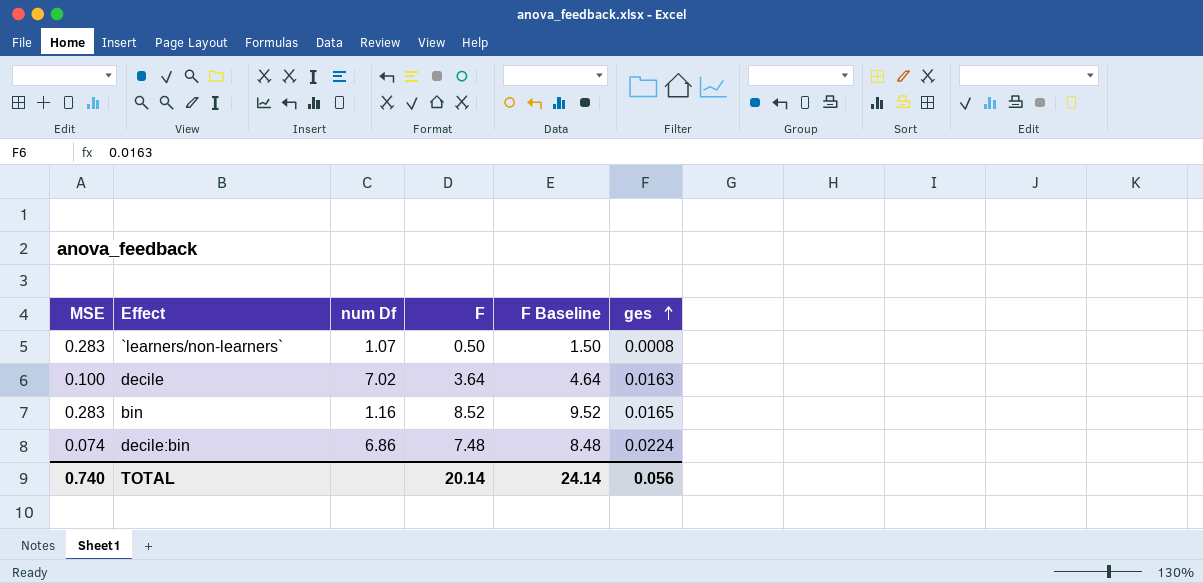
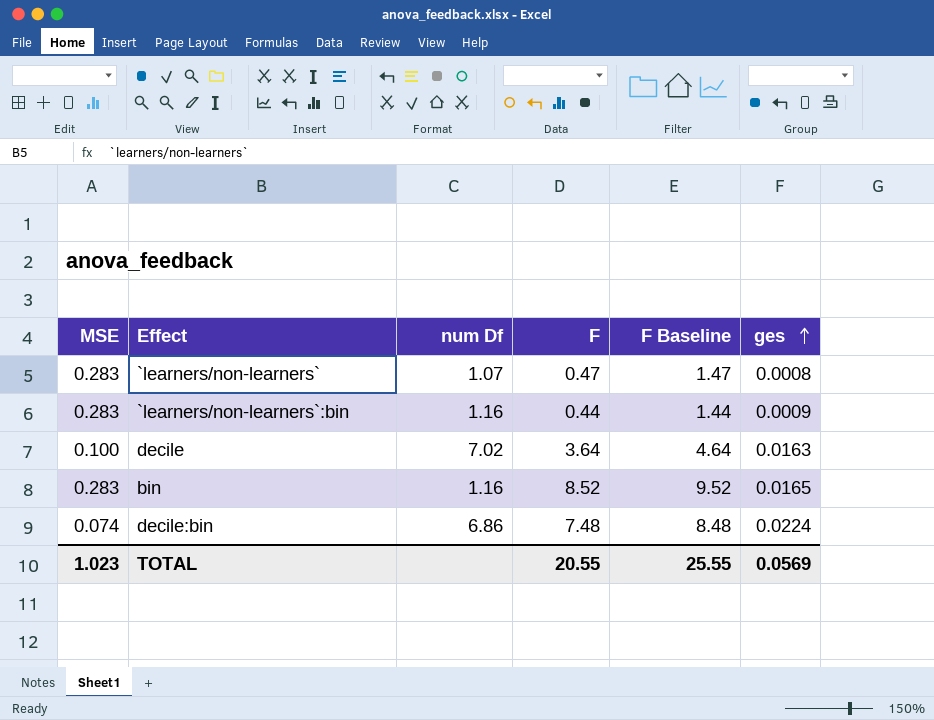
`learners/non-learners` | F: 0.50 -> 0.47
`learners/non-learners` | F Baseline: 1.50 -> 1.47
row `learners/non-learners`:bin: none -> 0.283 | 1.16 | 0.44 | 1.44 | 0.0009
TOTAL | MSE: 0.740 -> 1.023
TOTAL | F: 20.14 -> 20.55
TOTAL | F Baseline: 24.14 -> 25.55
TOTAL | ges: 0.056 -> 0.0569

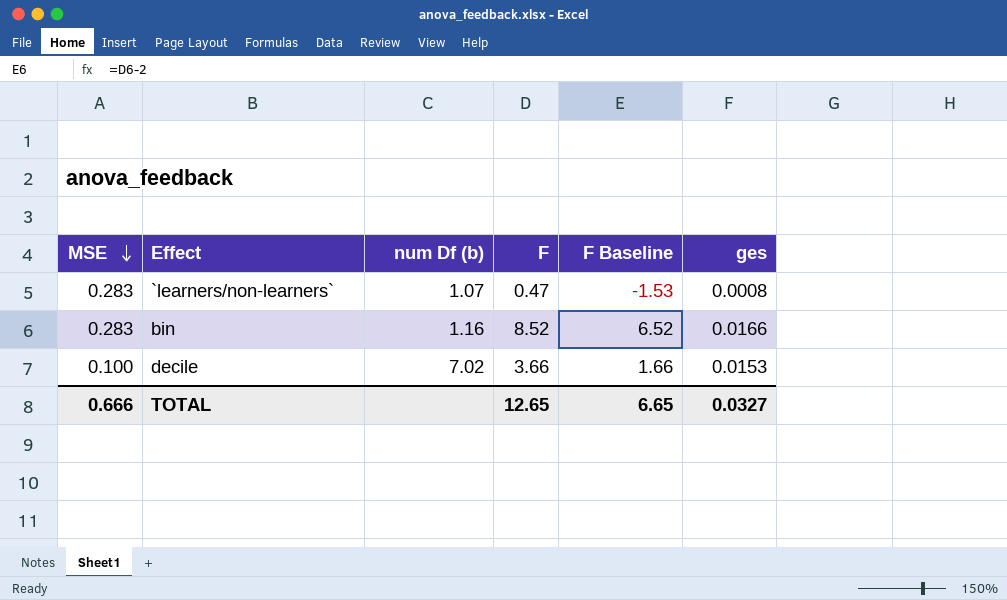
row order: ges ascending -> MSE descending
column name: num Df -> num Df (b)
column F Baseline | formula: [F] + 1 -> [F] - 2
row `learners/non-learners`:bin: 0.283 | 1.16 | 0.44 | 1.44 | 0.0009 -> none
row decile:bin: 0.074 | 6.86 | 7.48 | 8.48 | 0.0224 -> none
bin | ges: 0.0165 -> 0.0166
decile | F: 3.64 -> 3.66
decile | ges: 0.0163 -> 0.0153
TOTAL | MSE: 1.023 -> 0.666
TOTAL | F: 20.55 -> 12.65
TOTAL | F Baseline: 25.55 -> 6.65
TOTAL | ges: 0.0569 -> 0.0327

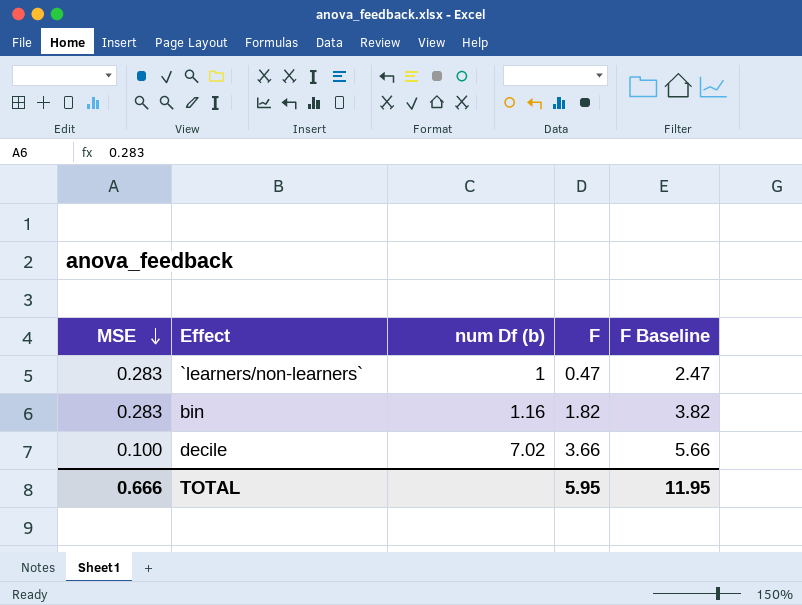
column ges | position: 6 -> none
column F Baseline | formula: [F] - 2 -> [F] + 2
`learners/non-learners` | num Df (b): 1.07 -> 1
bin | F: 8.52 -> 1.82
TOTAL | F: 12.65 -> 5.95
TOTAL | F Baseline: 6.65 -> 11.95

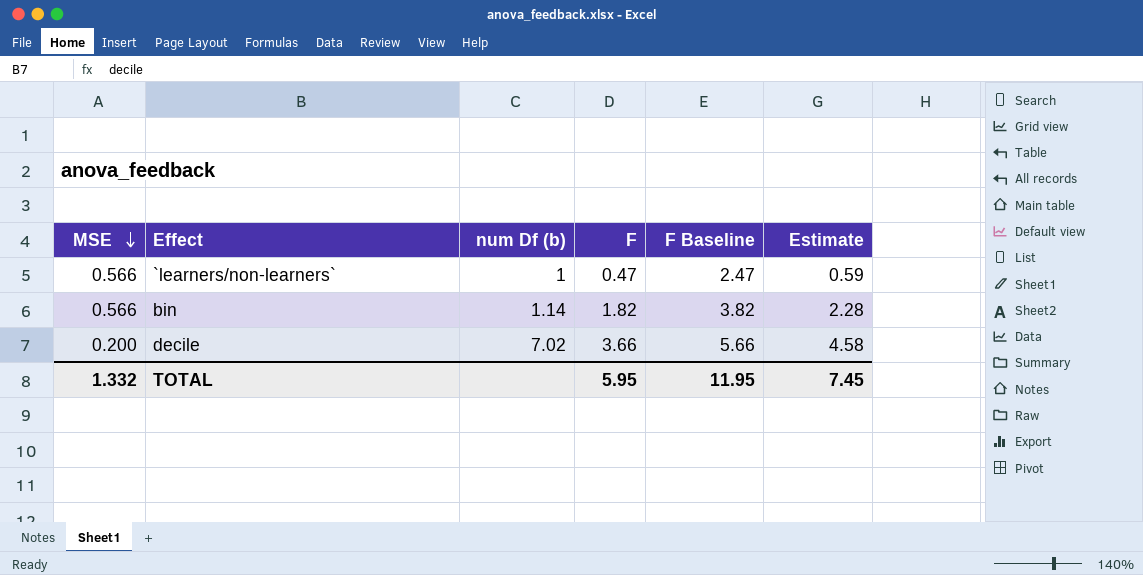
column Estimate | formula: none -> [F] * 1.25
`learners/non-learners` | MSE: 0.283 -> 0.566
bin | MSE: 0.283 -> 0.566
bin | num Df (b): 1.16 -> 1.14
decile | MSE: 0.100 -> 0.200
TOTAL | MSE: 0.666 -> 1.332

